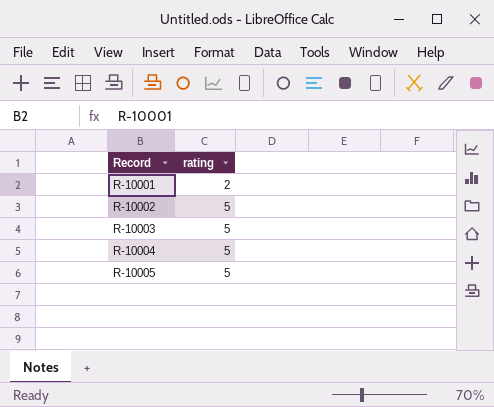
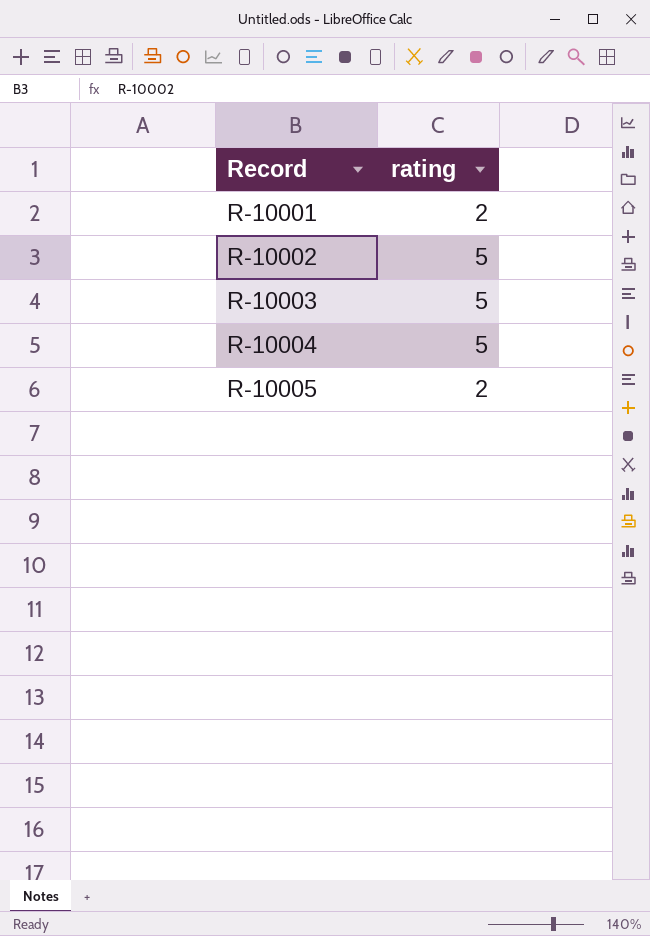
R-10005 | rating: 5 -> 2

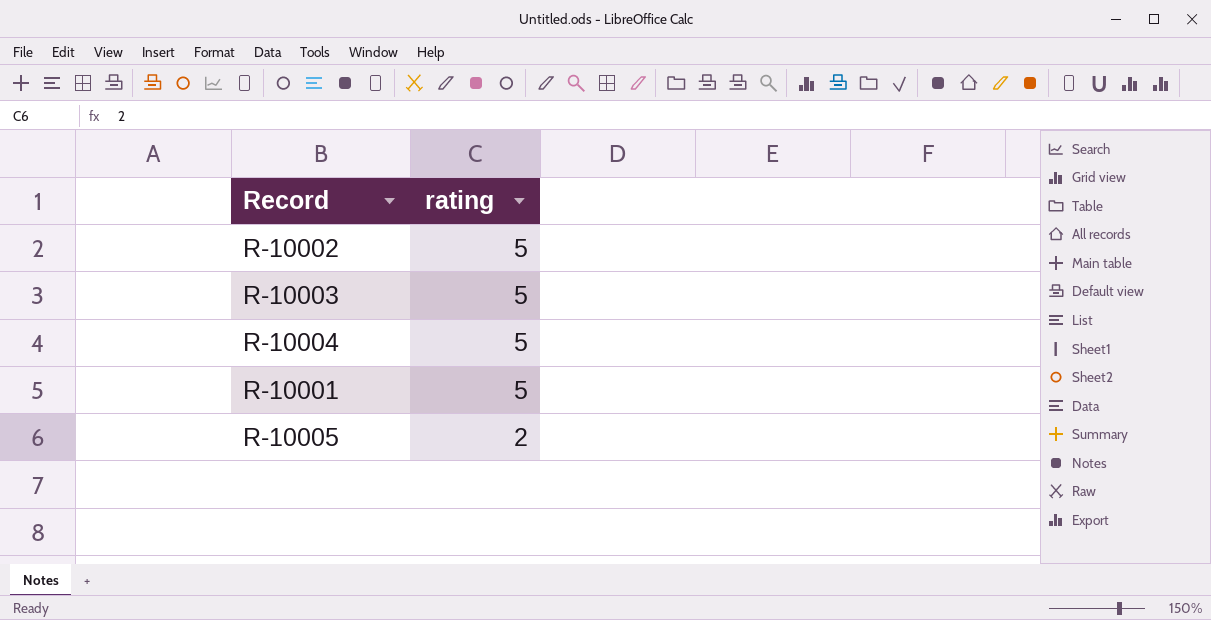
row order: Record ascending -> rating descending
R-10001 | rating: 2 -> 5

